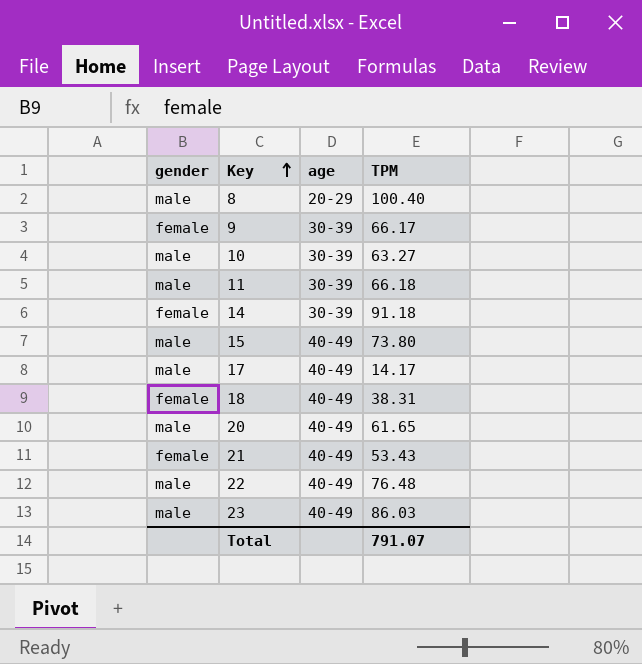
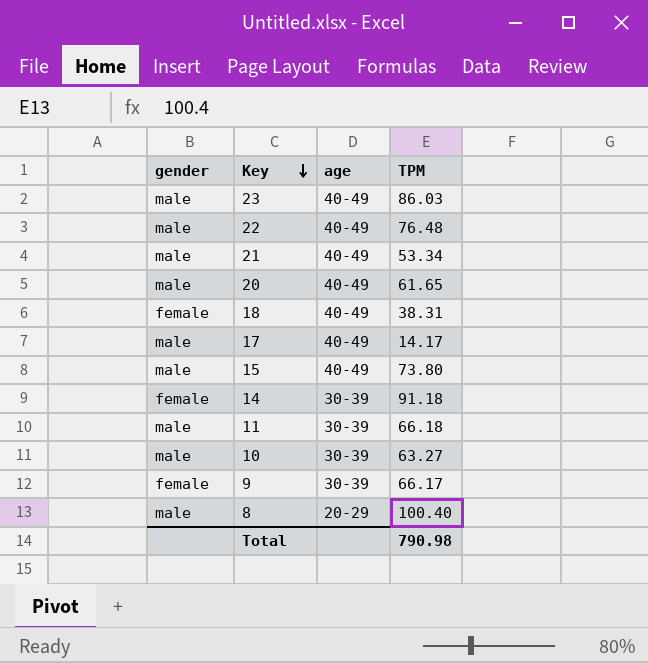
row order: Key ascending -> Key descending
21 | gender: female -> male
21 | TPM: 53.43 -> 53.34
Total | TPM: 791.07 -> 790.98

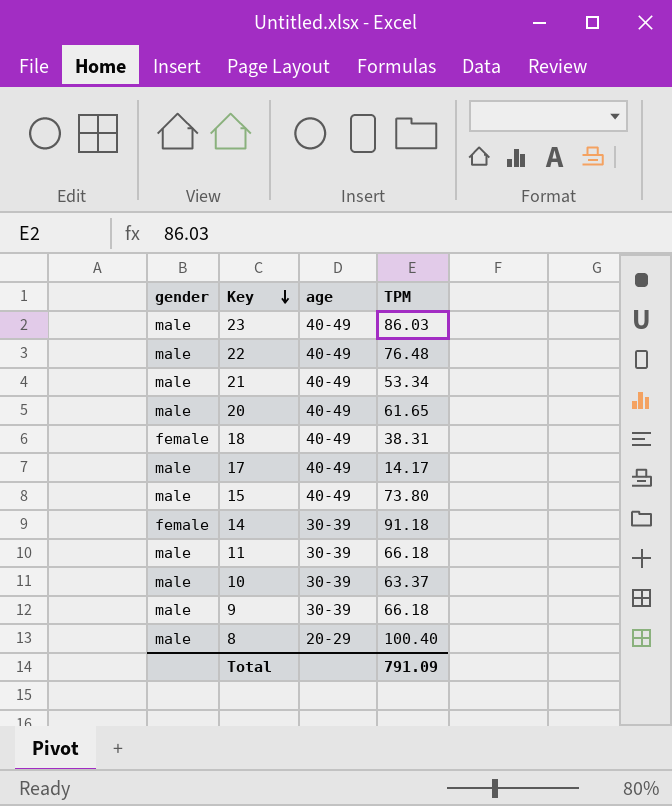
10 | TPM: 63.27 -> 63.37
9 | gender: female -> male
9 | TPM: 66.17 -> 66.18
Total | TPM: 790.98 -> 791.09

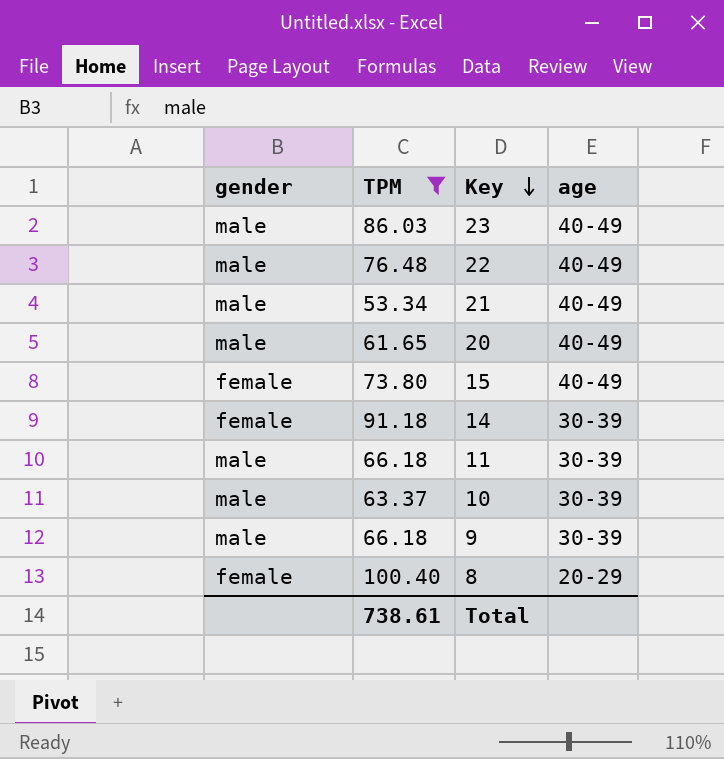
filter: none -> TPM >= 53.34
column TPM | position: 4 -> 2
15 | gender: male -> female
8 | gender: male -> female
Total | TPM: 791.09 -> 738.61

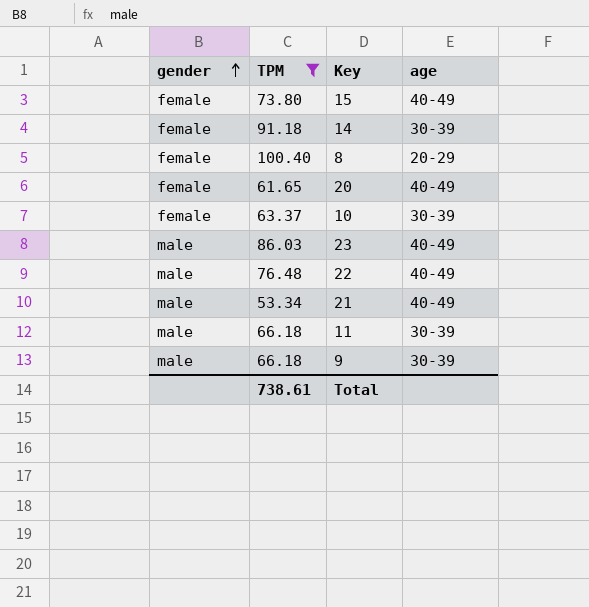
row order: Key descending -> gender ascending
20 | gender: male -> female
10 | gender: male -> female

